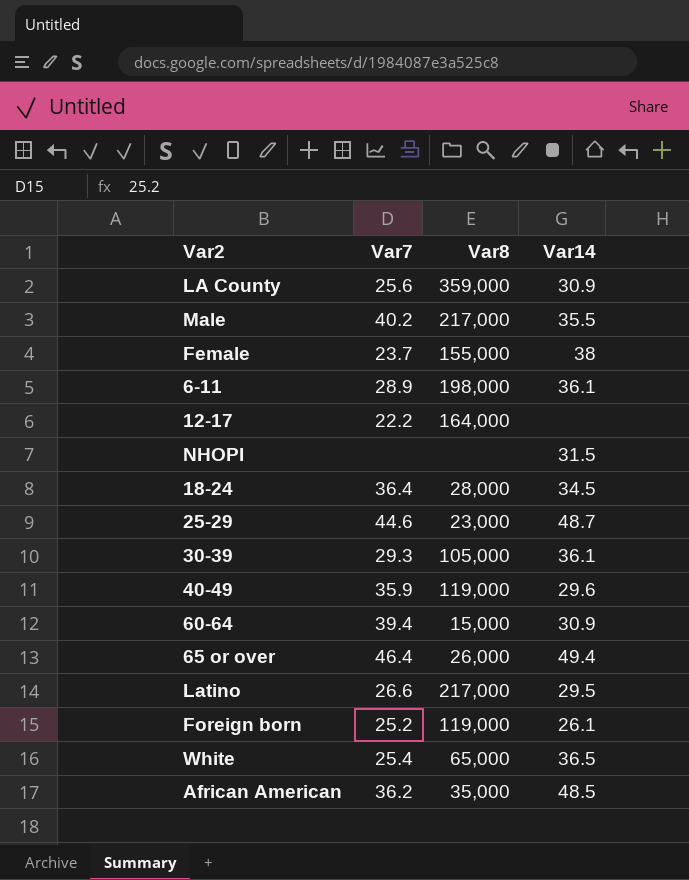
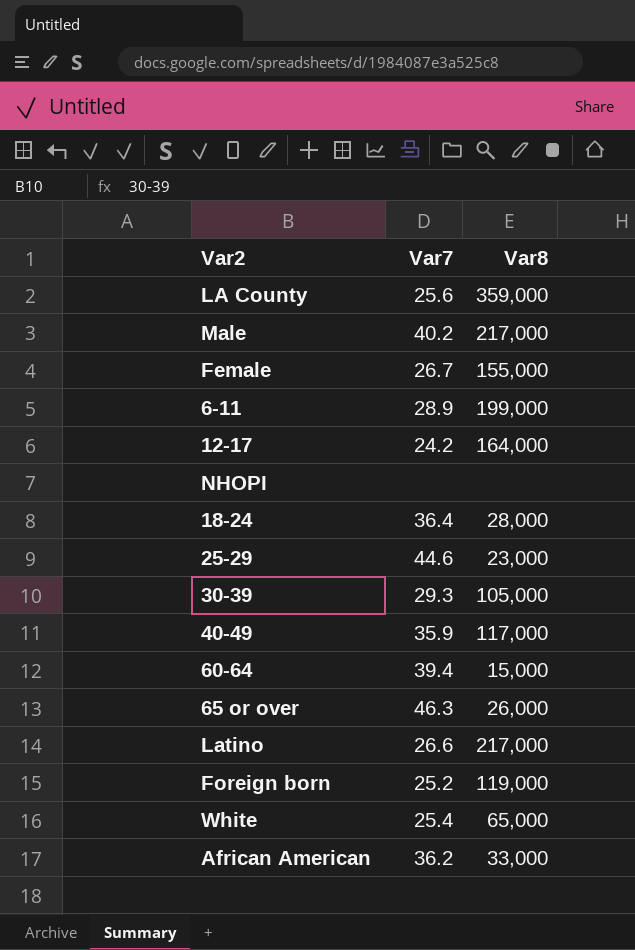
column Var14 | position: 4 -> none
Female | Var7: 23.7 -> 26.7
6-11 | Var8: 198,000 -> 199,000
12-17 | Var7: 22.2 -> 24.2
40-49 | Var8: 119,000 -> 117,000
65 or over | Var7: 46.4 -> 46.3
African American | Var8: 35,000 -> 33,000

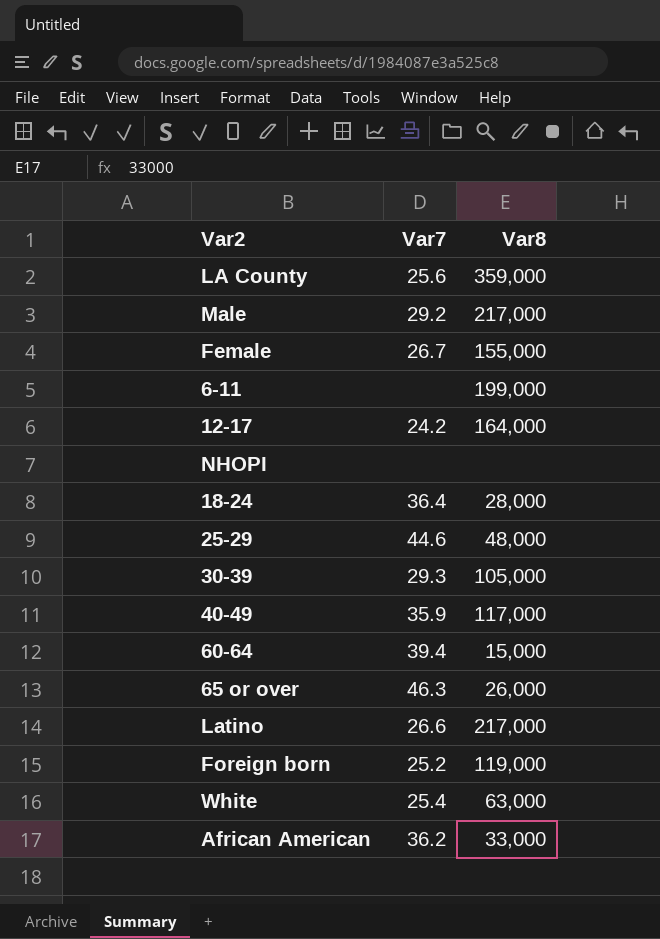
Male | Var7: 40.2 -> 29.2
6-11 | Var7: 28.9 -> none
25-29 | Var8: 23,000 -> 48,000
White | Var8: 65,000 -> 63,000

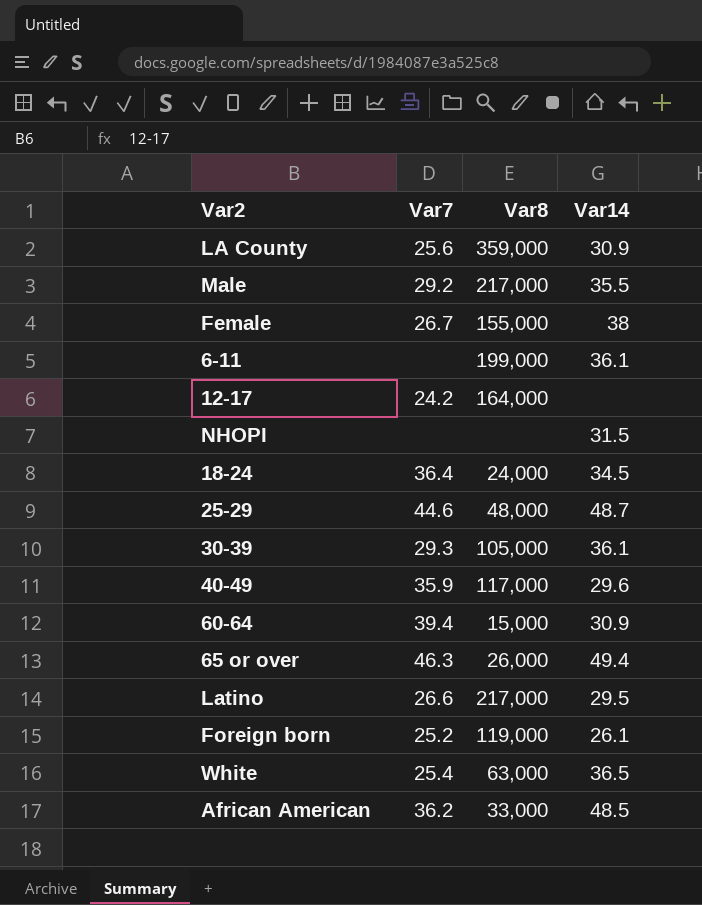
column Var14 | position: none -> 4
18-24 | Var8: 28,000 -> 24,000

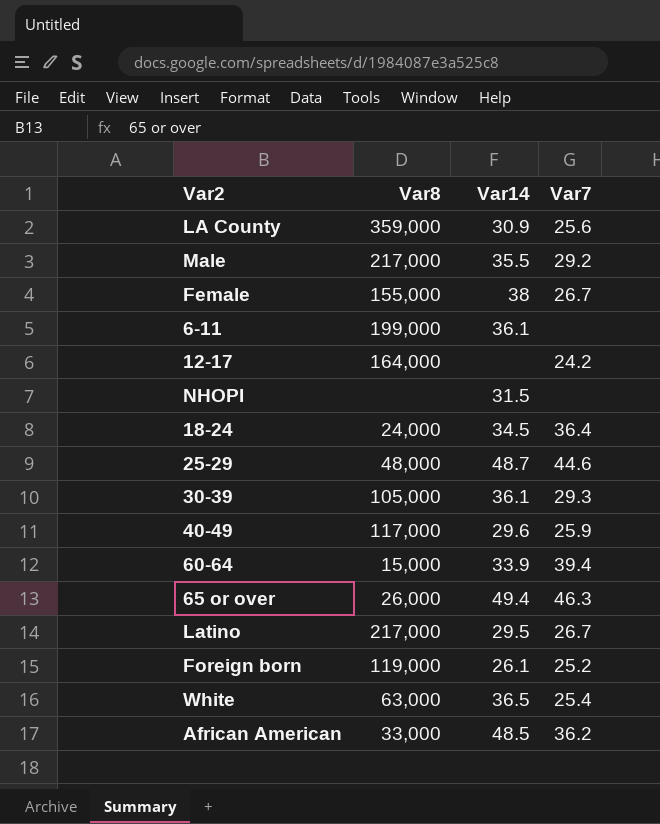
column Var7 | position: 2 -> 4
40-49 | Var7: 35.9 -> 25.9
60-64 | Var14: 30.9 -> 33.9
Latino | Var7: 26.6 -> 26.7

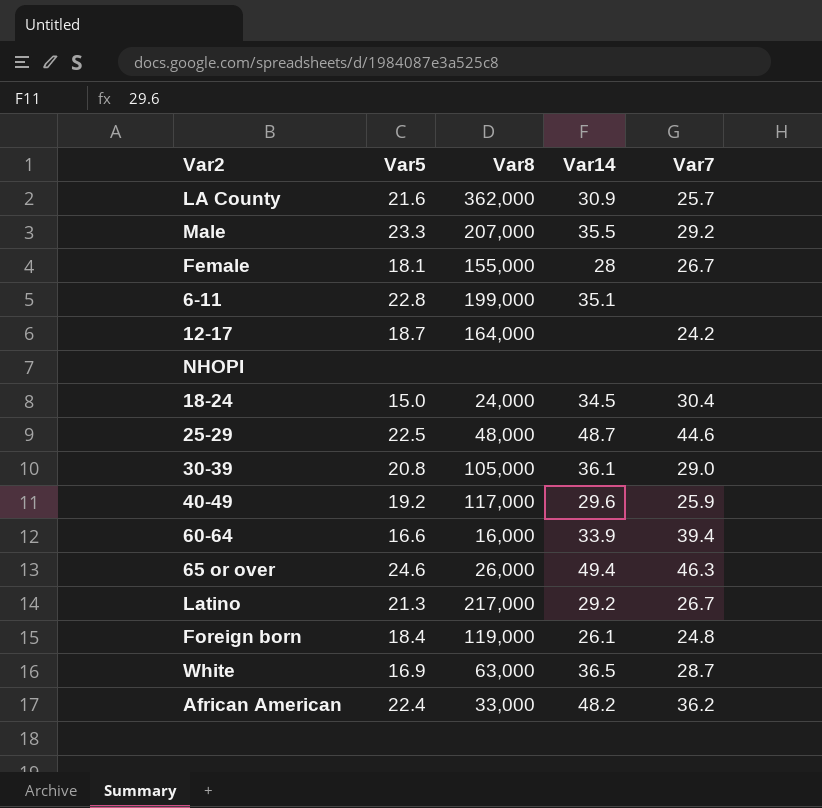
column Var5 | position: none -> 2
LA County | Var8: 359,000 -> 362,000
LA County | Var7: 25.6 -> 25.7
Male | Var8: 217,000 -> 207,000
Female | Var14: 38 -> 28
6-11 | Var14: 36.1 -> 35.1
NHOPI | Var14: 31.5 -> none
18-24 | Var7: 36.4 -> 30.4
30-39 | Var7: 29.3 -> 29.0
60-64 | Var8: 15,000 -> 16,000
Latino | Var14: 29.5 -> 29.2
Foreign born | Var7: 25.2 -> 24.8
White | Var7: 25.4 -> 28.7
African American | Var14: 48.5 -> 48.2

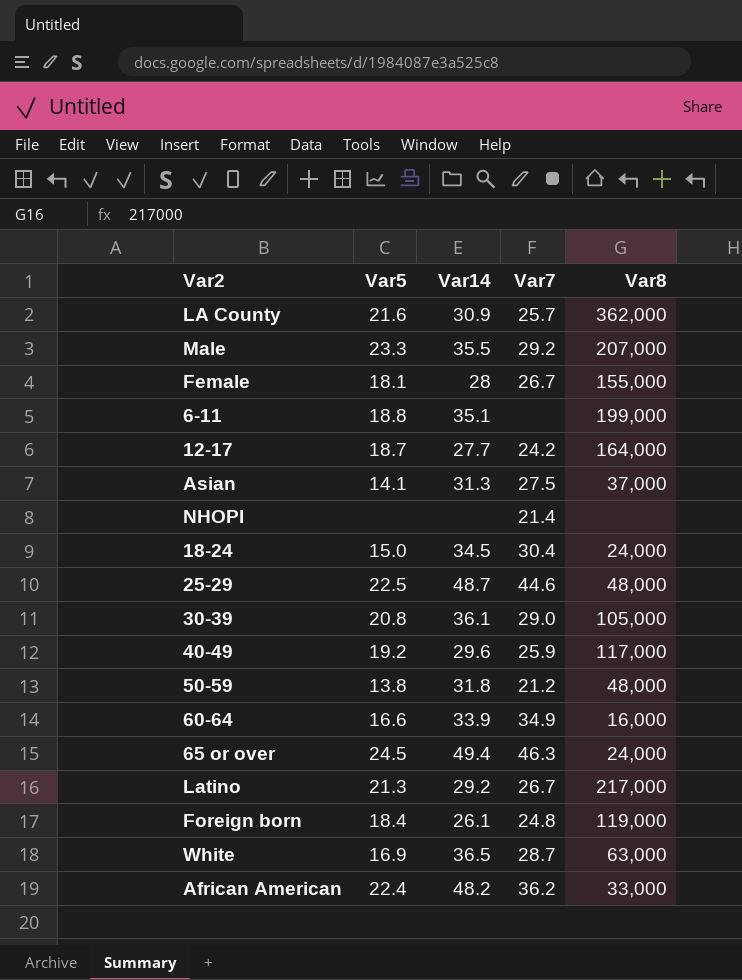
column Var8 | position: 3 -> 5
6-11 | Var5: 22.8 -> 18.8
12-17 | Var14: none -> 27.7
row Asian: none -> 14.1 | 31.3 | 27.5 | 37,000
NHOPI | Var7: none -> 21.4
row 50-59: none -> 13.8 | 31.8 | 21.2 | 48,000
60-64 | Var7: 39.4 -> 34.9
65 or over | Var5: 24.6 -> 24.5
65 or over | Var8: 26,000 -> 24,000

